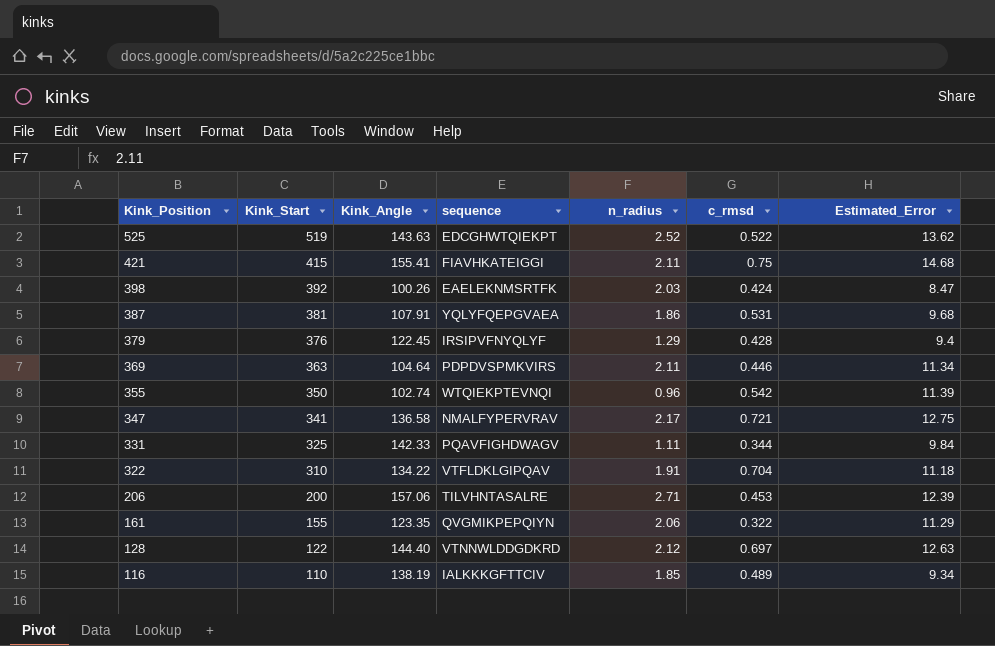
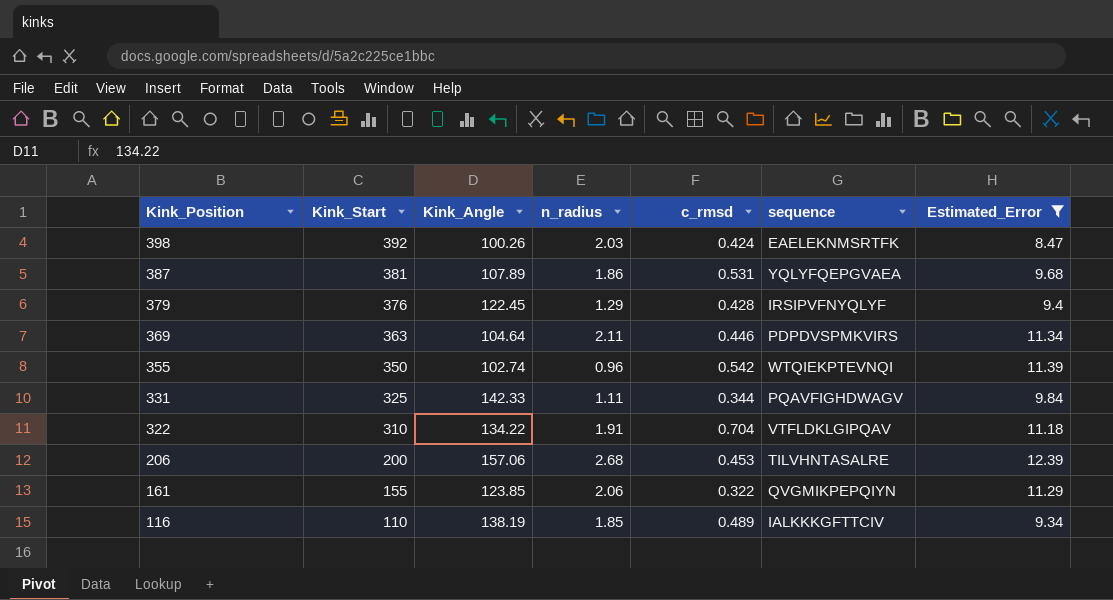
filter: none -> Estimated_Error <= 12.39
column sequence | position: 4 -> 6
387 | Kink_Angle: 107.91 -> 107.89
206 | n_radius: 2.71 -> 2.68
161 | Kink_Angle: 123.35 -> 123.85

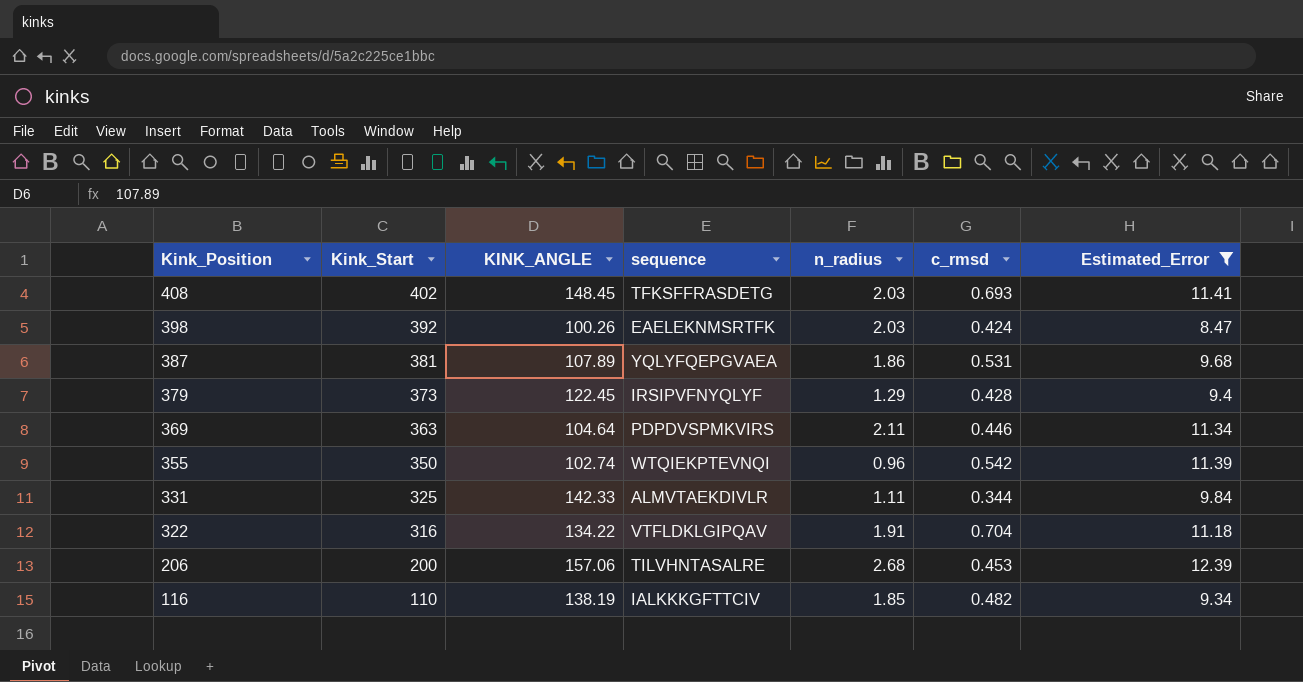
column name: Kink_Angle -> KINK_ANGLE
column sequence | position: 6 -> 4
row 161: 155 | 123.85 | 2.06 | 0.322 | QVGMIKPEPQIYN | 11.29 -> none
row 408: none -> 402 | 148.45 | TFKSFFRASDETG | 2.03 | 0.693 | 11.41
379 | Kink_Start: 376 -> 373
331 | sequence: PQAVFIGHDWAGV -> ALMVTAEKDIVLR
322 | Kink_Start: 310 -> 316
116 | c_rmsd: 0.489 -> 0.482

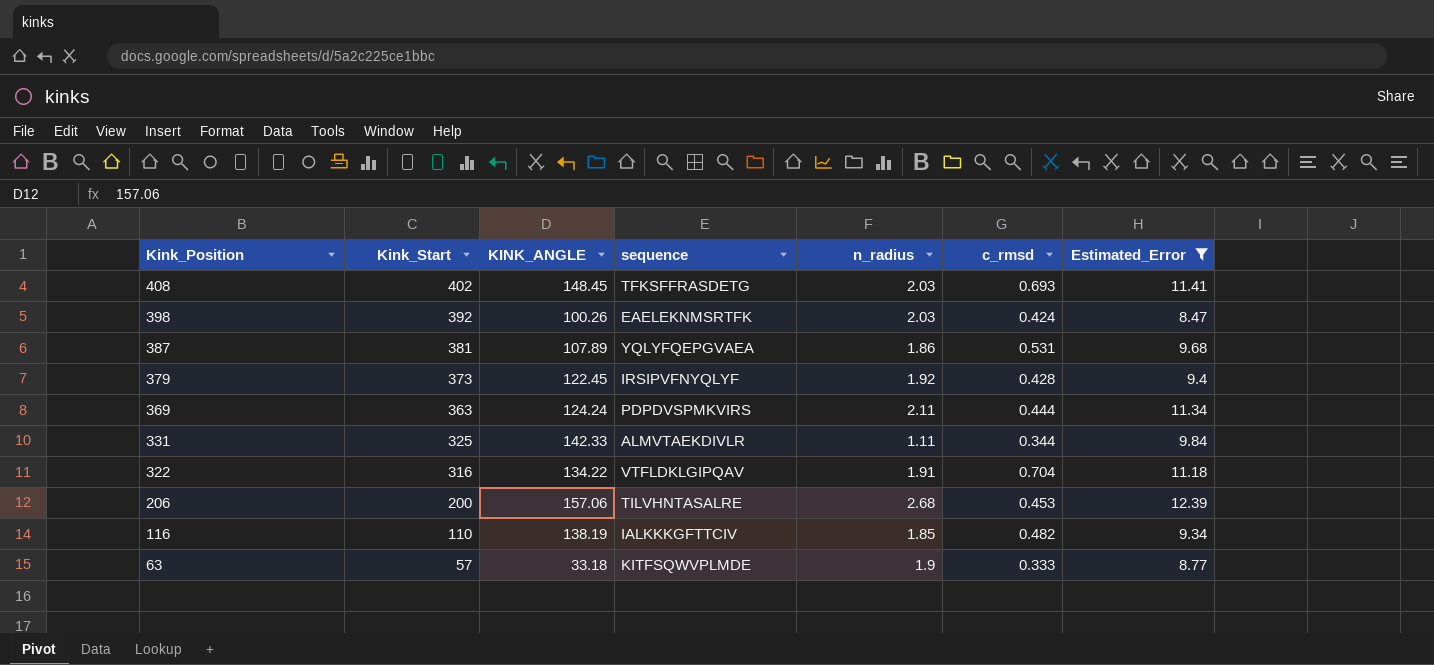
row 355: 350 | 102.74 | WTQIEKPTEVNQI | 0.96 | 0.542 | 11.39 -> none
379 | n_radius: 1.29 -> 1.92
369 | KINK_ANGLE: 104.64 -> 124.24
369 | c_rmsd: 0.446 -> 0.444
row 63: none -> 57 | 33.18 | KITFSQWVPLMDE | 1.9 | 0.333 | 8.77

